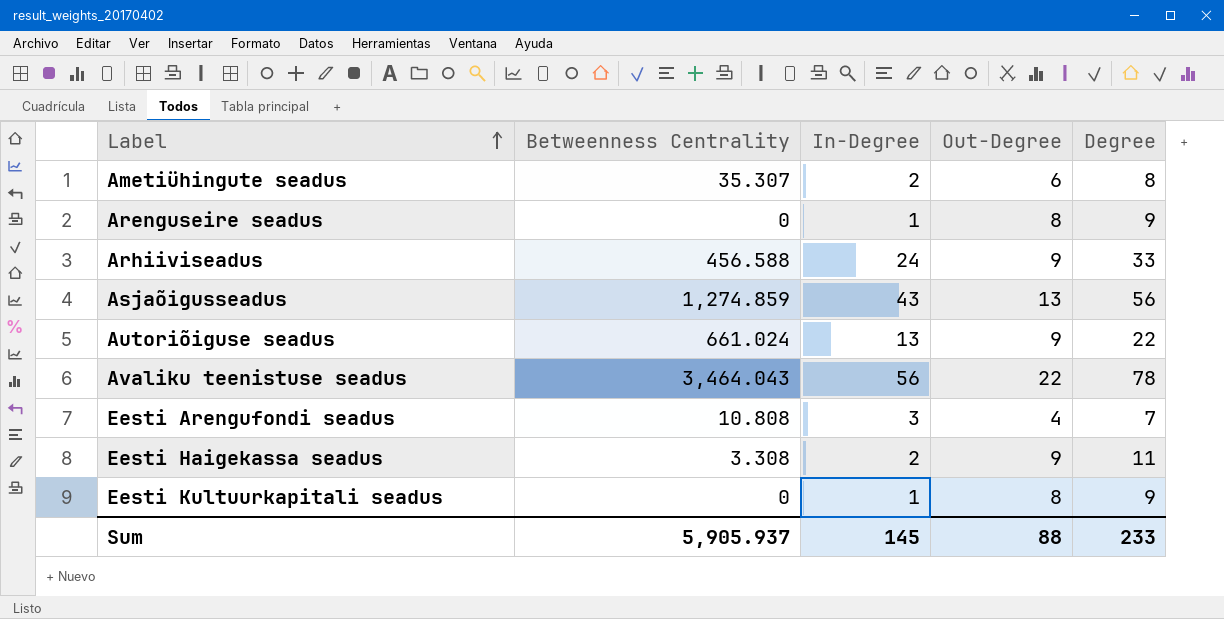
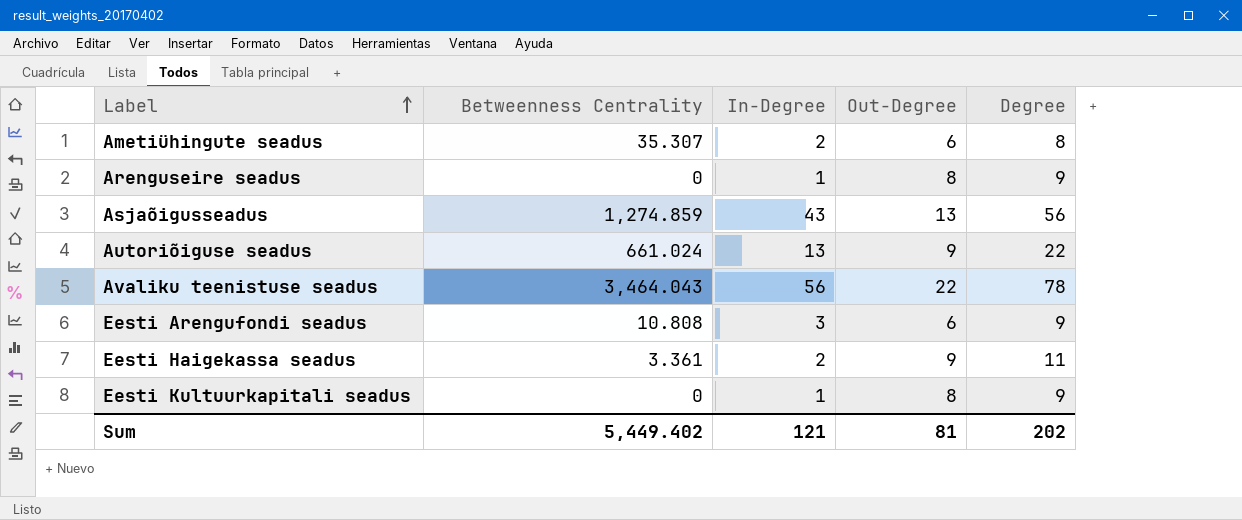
row Arhiiviseadus: 456.588 | 24 | 9 | 33 -> none
Eesti Arengufondi seadus | Out-Degree: 4 -> 6
Eesti Arengufondi seadus | Degree: 7 -> 9
Eesti Haigekassa seadus | Betweenness Centrality: 3.308 -> 3.361
Sum | Betweenness Centrality: 5,905.937 -> 5,449.402
Sum | In-Degree: 145 -> 121
Sum | Out-Degree: 88 -> 81
Sum | Degree: 233 -> 202

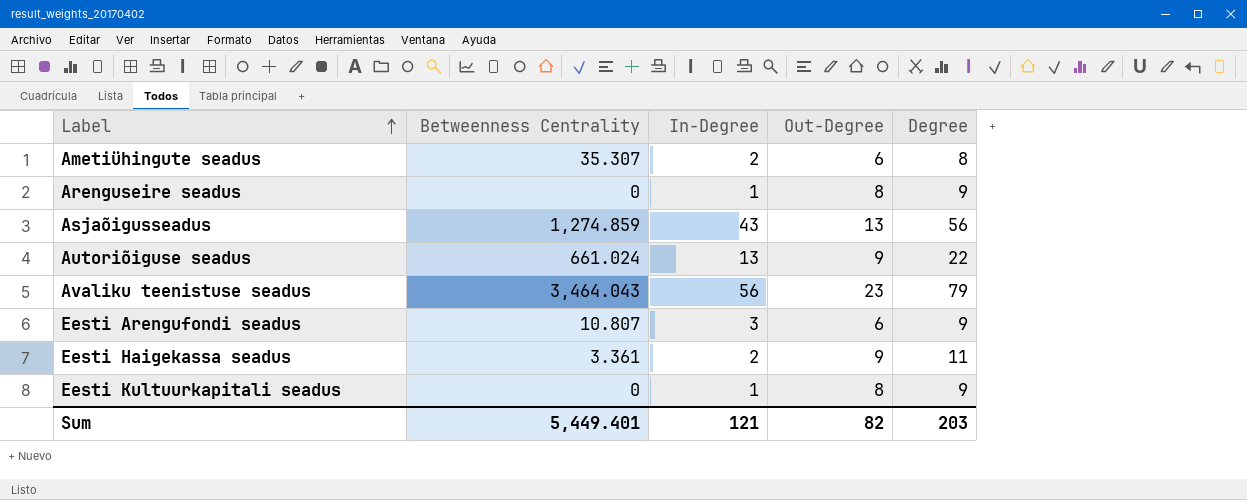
Avaliku teenistuse seadus | Out-Degree: 22 -> 23
Avaliku teenistuse seadus | Degree: 78 -> 79
Eesti Arengufondi seadus | Betweenness Centrality: 10.808 -> 10.807
Sum | Betweenness Centrality: 5,449.402 -> 5,449.401
Sum | Out-Degree: 81 -> 82
Sum | Degree: 202 -> 203

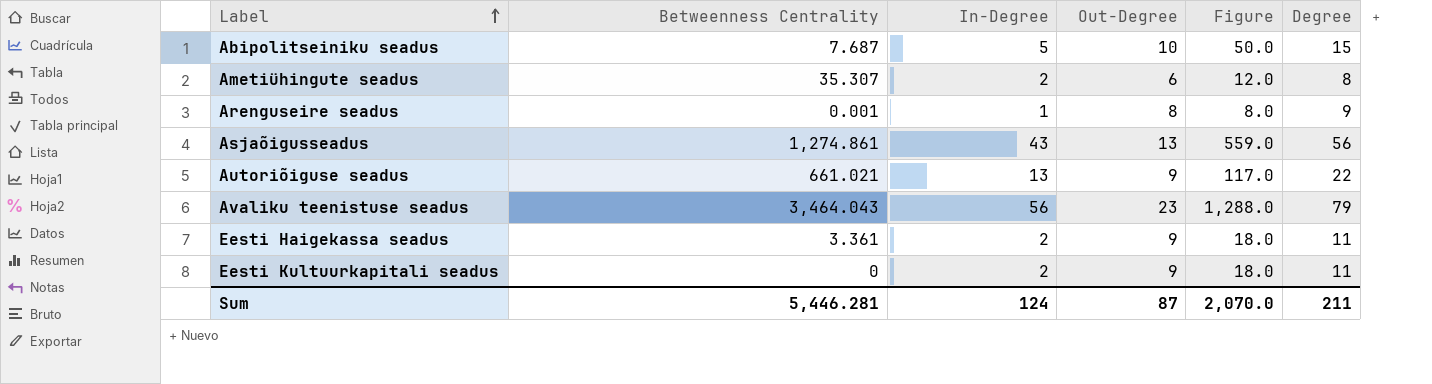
column Figure | formula: none -> [In-Degree] * [Out-Degree]
row Eesti Arengufondi seadus: 10.807 | 3 | 6 | 9 -> none
row Abipolitseiniku seadus: none -> 7.687 | 5 | 10 | 50.0 | 15
Arenguseire seadus | Betweenness Centrality: 0 -> 0.001
Asjaõigusseadus | Betweenness Centrality: 1,274.859 -> 1,274.861
Autoriõiguse seadus | Betweenness Centrality: 661.024 -> 661.021
Eesti Kultuurkapitali seadus | In-Degree: 1 -> 2
Eesti Kultuurkapitali seadus | Out-Degree: 8 -> 9
Eesti Kultuurkapitali seadus | Degree: 9 -> 11
Sum | Betweenness Centrality: 5,449.401 -> 5,446.281
Sum | In-Degree: 121 -> 124
Sum | Out-Degree: 82 -> 87
Sum | Degree: 203 -> 211

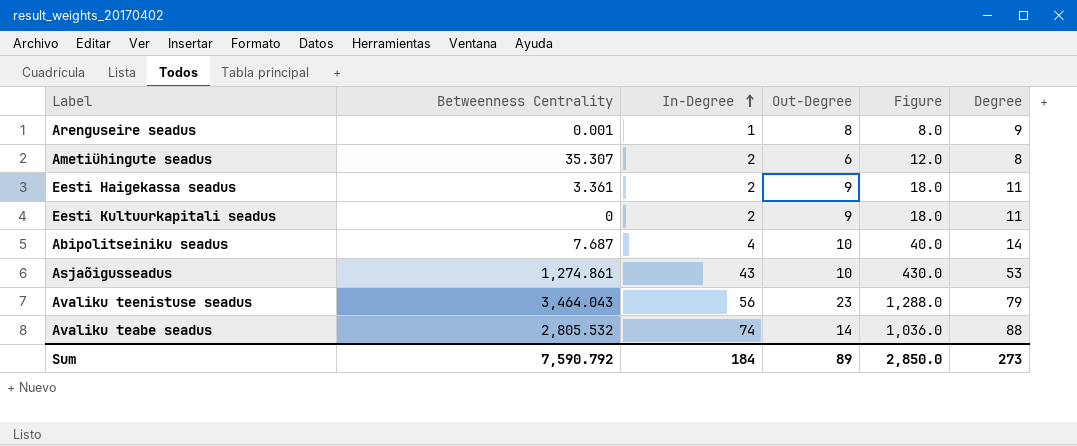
row order: Label ascending -> In-Degree ascending
row Autoriõiguse seadus: 661.021 | 13 | 9 | 117.0 | 22 -> none
Abipolitseiniku seadus | In-Degree: 5 -> 4
Abipolitseiniku seadus | Figure: 50.0 -> 40.0
Abipolitseiniku seadus | Degree: 15 -> 14
Asjaõigusseadus | Out-Degree: 13 -> 10
Asjaõigusseadus | Figure: 559.0 -> 430.0
Asjaõigusseadus | Degree: 56 -> 53
row Avaliku teabe seadus: none -> 2,805.532 | 74 | 14 | 1,036.0 | 88
Sum | Betweenness Centrality: 5,446.281 -> 7,590.792
Sum | In-Degree: 124 -> 184
Sum | Out-Degree: 87 -> 89
Sum | Figure: 2,070.0 -> 2,850.0
Sum | Degree: 211 -> 273

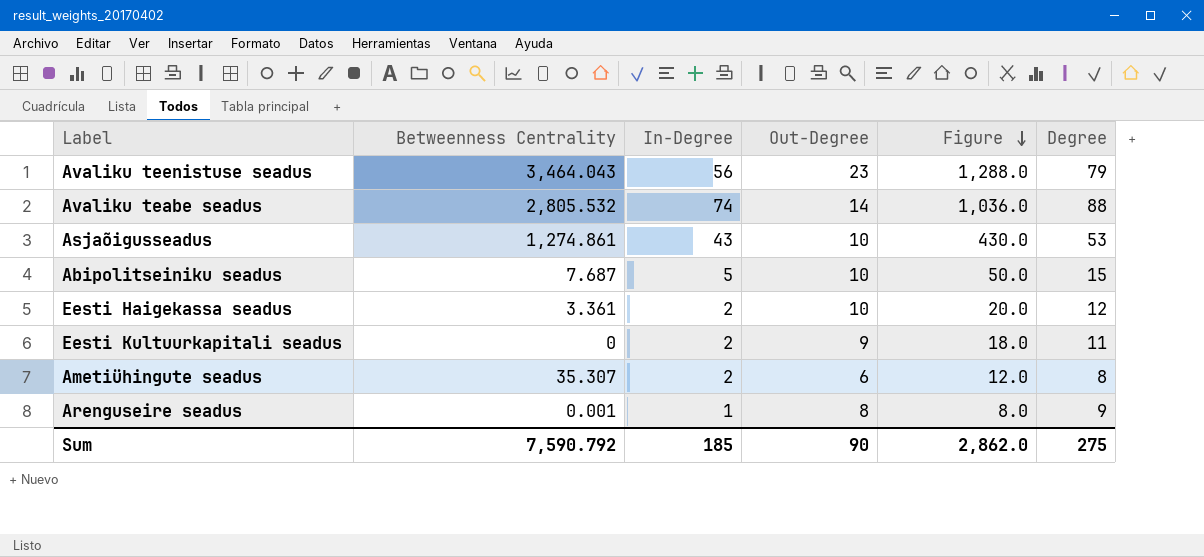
row order: In-Degree ascending -> Figure descending
Abipolitseiniku seadus | In-Degree: 4 -> 5
Abipolitseiniku seadus | Figure: 40.0 -> 50.0
Abipolitseiniku seadus | Degree: 14 -> 15
Eesti Haigekassa seadus | Out-Degree: 9 -> 10
Eesti Haigekassa seadus | Figure: 18.0 -> 20.0
Eesti Haigekassa seadus | Degree: 11 -> 12
Sum | In-Degree: 184 -> 185
Sum | Out-Degree: 89 -> 90
Sum | Figure: 2,850.0 -> 2,862.0
Sum | Degree: 273 -> 275

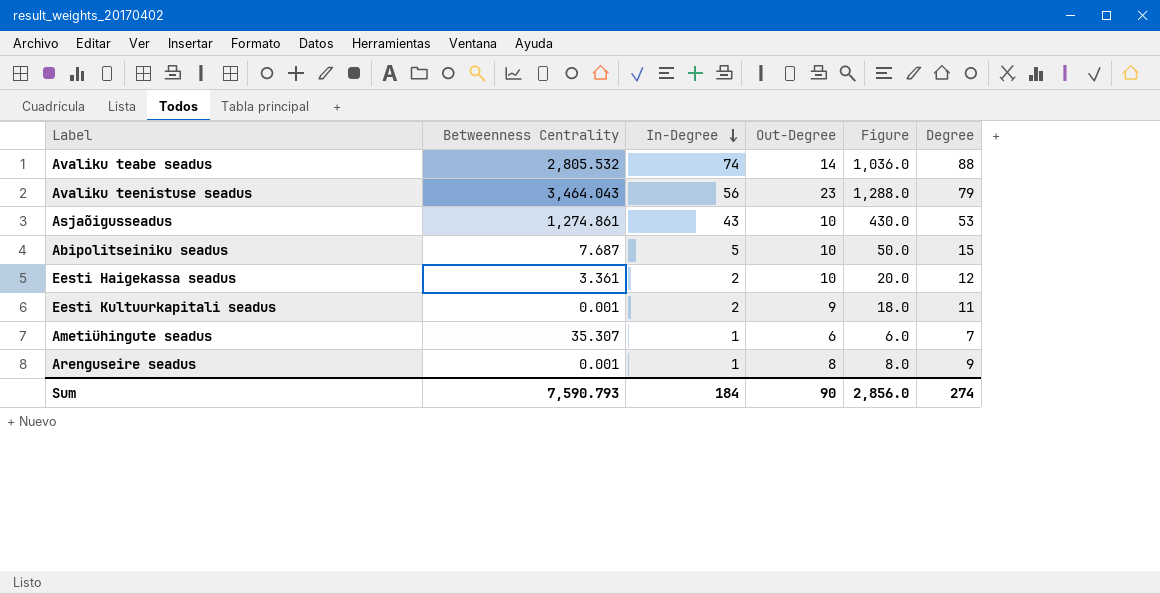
row order: Figure descending -> In-Degree descending
Eesti Kultuurkapitali seadus | Betweenness Centrality: 0 -> 0.001
Ametiühingute seadus | In-Degree: 2 -> 1
Ametiühingute seadus | Figure: 12.0 -> 6.0
Ametiühingute seadus | Degree: 8 -> 7
Sum | Betweenness Centrality: 7,590.792 -> 7,590.793
Sum | In-Degree: 185 -> 184
Sum | Figure: 2,862.0 -> 2,856.0
Sum | Degree: 275 -> 274

